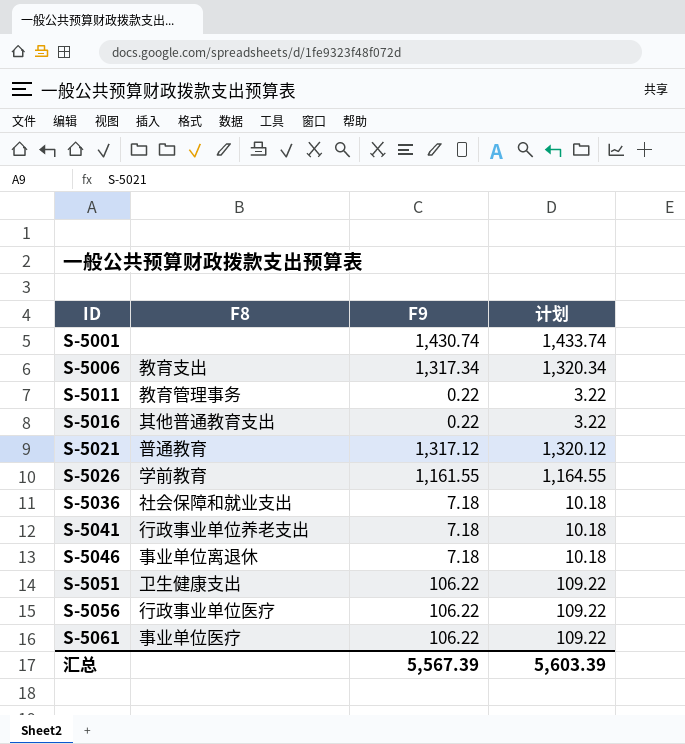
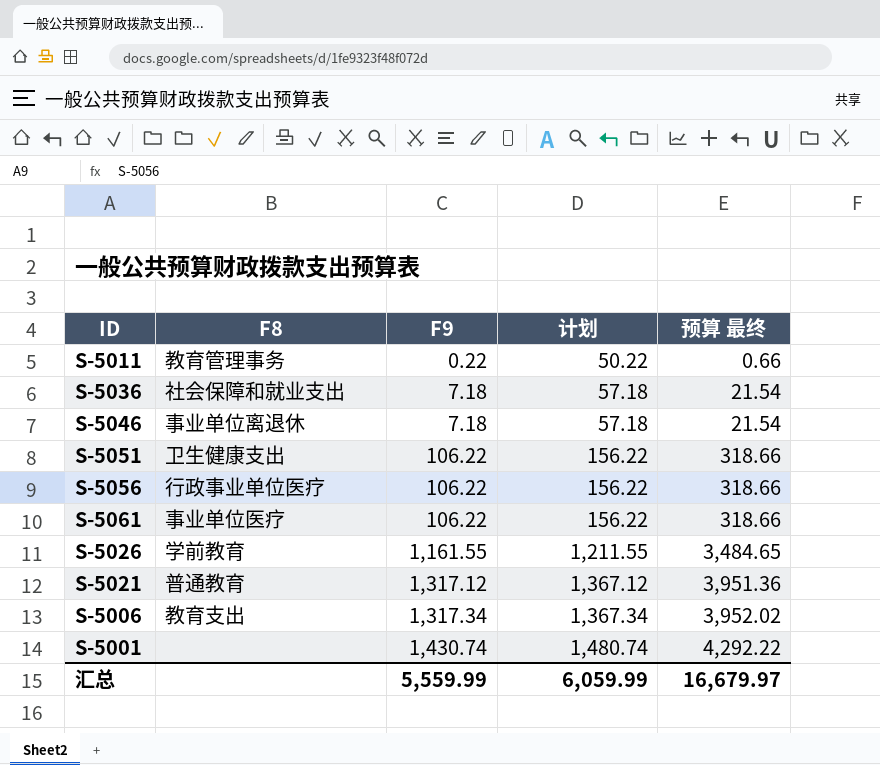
row order: ID ascending -> F9 ascending
column 计划 | formula: [F9] + 3 -> [F9] + 50
column 预算 最终 | formula: none -> [F9] * 3
row S-5016: 其他普通教育支出 | 0.22 | 3.22 -> none
row S-5041: 行政事业单位养老支出 | 7.18 | 10.18 -> none
汇总 | F9: 5,567.39 -> 5,559.99
汇总 | 计划: 5,603.39 -> 6,059.99

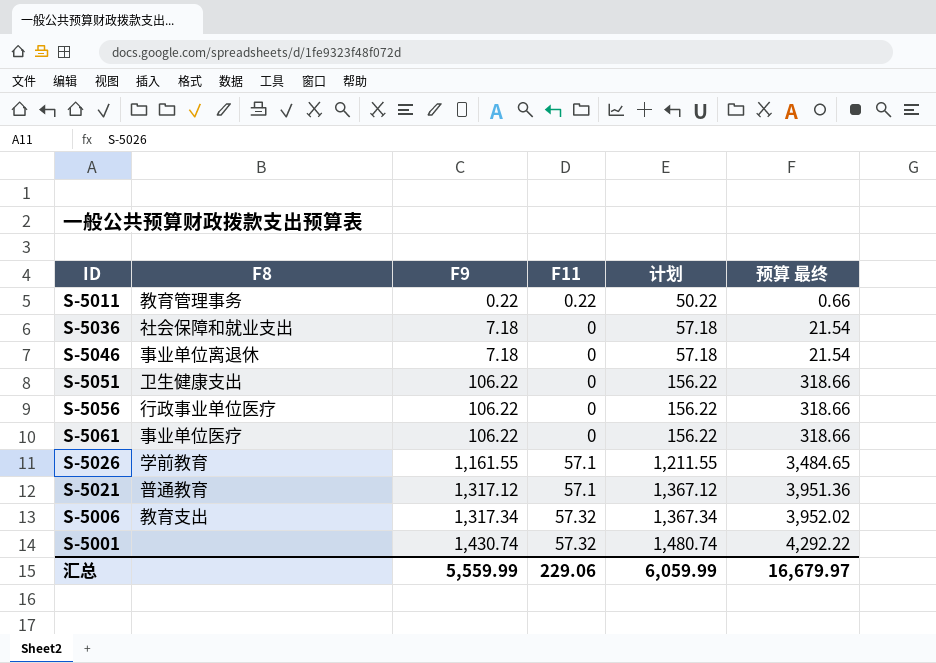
column F11 | position: none -> 4

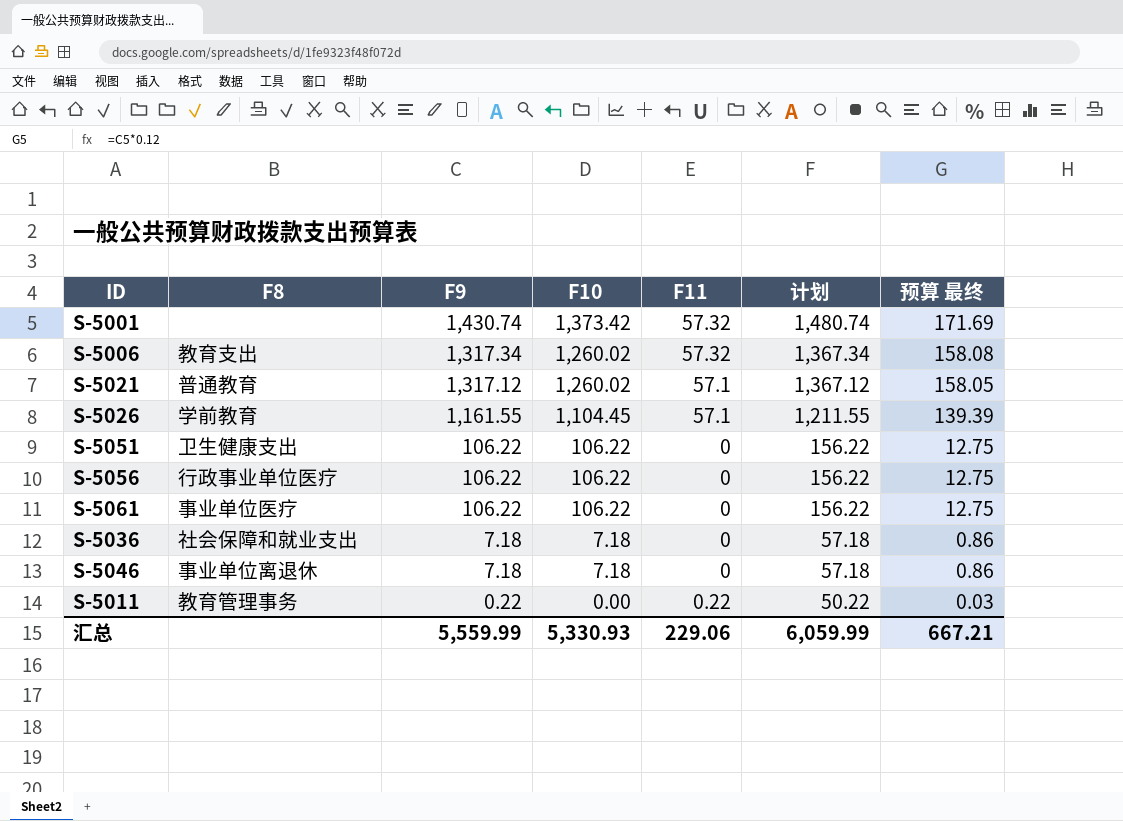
row order: F9 ascending -> F9 descending
column F10 | formula: none -> [F9] - [F11]
column 预算 最终 | formula: [F9] * 3 -> [F9] * 0.12
汇总 | 预算 最终: 16,679.97 -> 667.21

